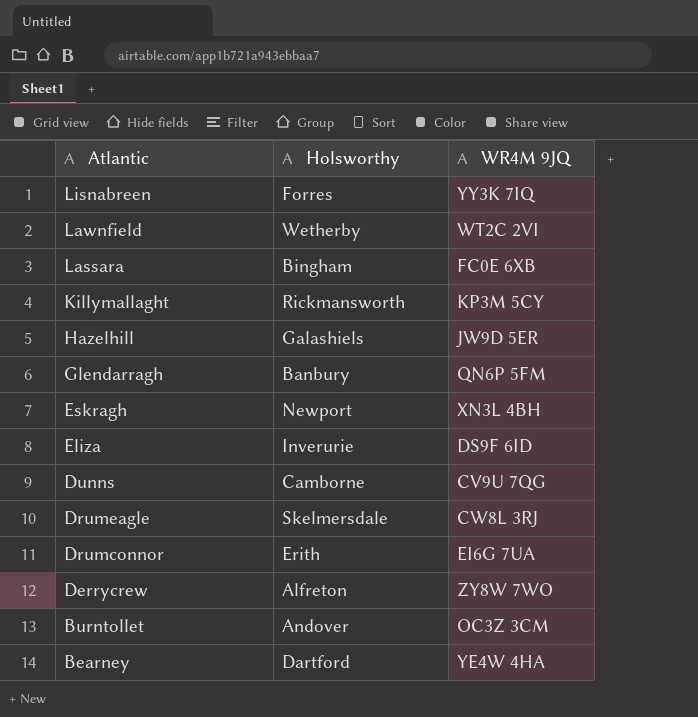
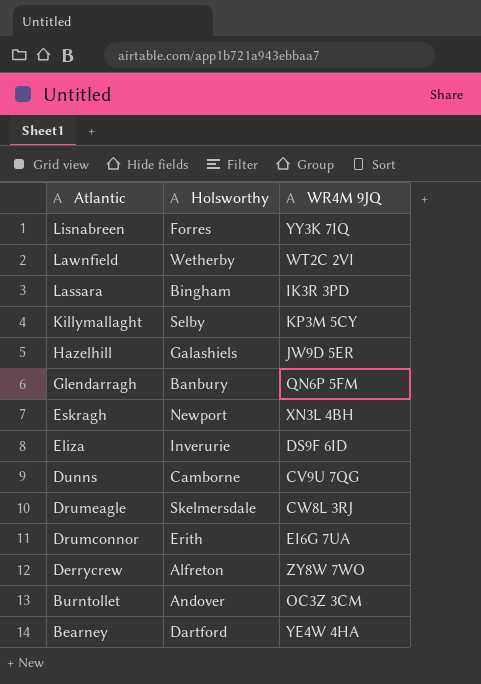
Lassara | WR4M 9JQ: FC0E 6XB -> IK3R 3PD
Killymallaght | Holsworthy: Rickmansworth -> Selby

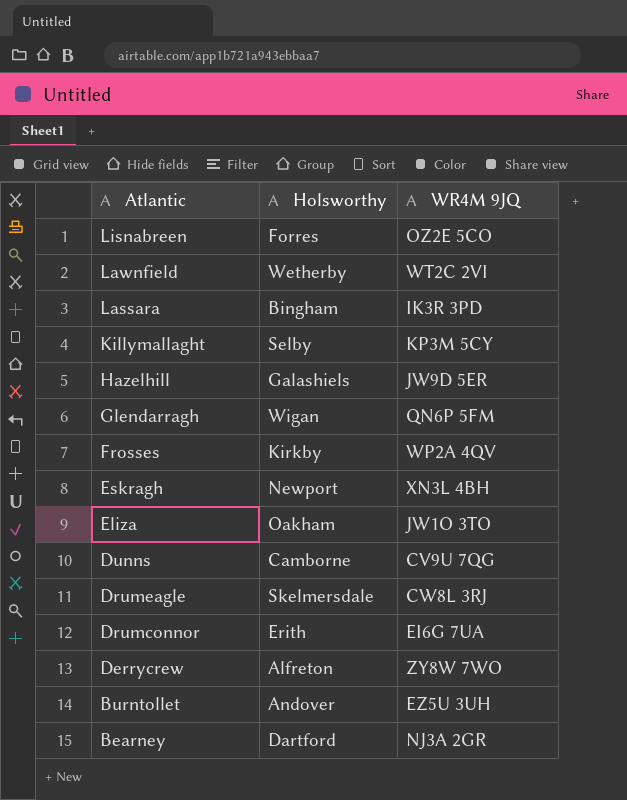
Lisnabreen | WR4M 9JQ: YY3K 7IQ -> OZ2E 5CO
Glendarragh | Holsworthy: Banbury -> Wigan
row Frosses: none -> Kirkby | WP2A 4QV
Eliza | Holsworthy: Inverurie -> Oakham
Eliza | WR4M 9JQ: DS9F 6ID -> JW1O 3TO
Burntollet | WR4M 9JQ: OC3Z 3CM -> EZ5U 3UH
Bearney | WR4M 9JQ: YE4W 4HA -> NJ3A 2GR

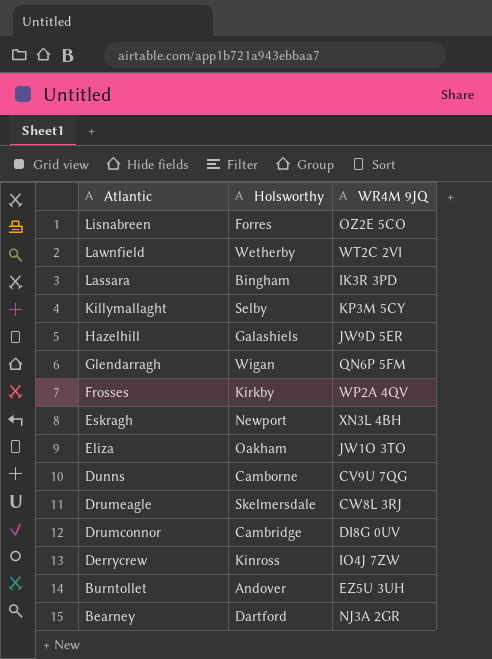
Drumconnor | Holsworthy: Erith -> Cambridge
Drumconnor | WR4M 9JQ: EI6G 7UA -> DI8G 0UV
Derrycrew | Holsworthy: Alfreton -> Kinross
Derrycrew | WR4M 9JQ: ZY8W 7WO -> IO4J 7ZW

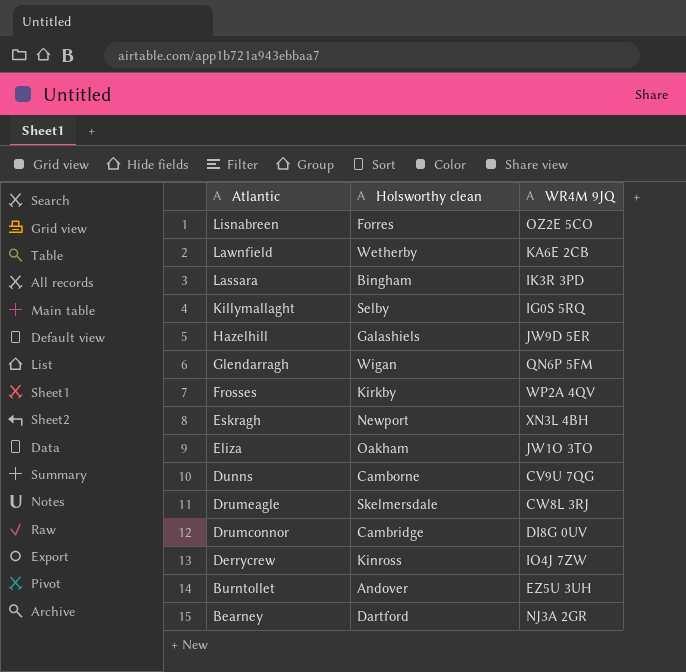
column name: Holsworthy -> Holsworthy clean
Lawnfield | WR4M 9JQ: WT2C 2VI -> KA6E 2CB
Killymallaght | WR4M 9JQ: KP3M 5CY -> IG0S 5RQ

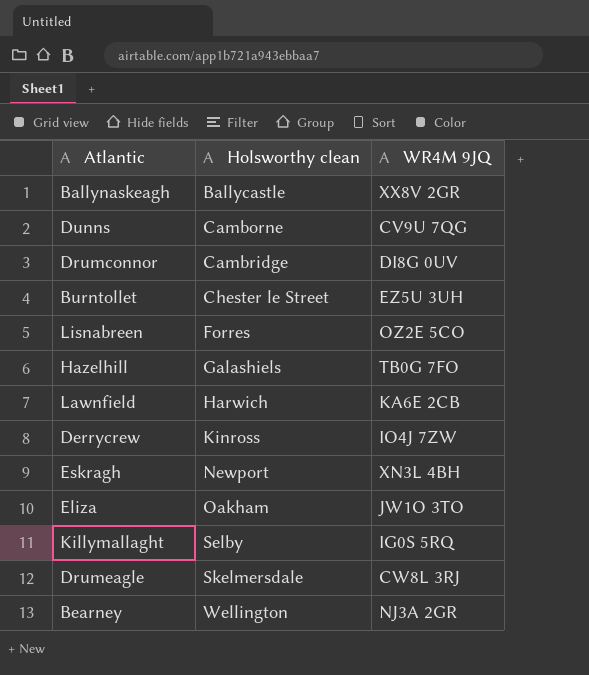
row order: Atlantic descending -> Holsworthy clean ascending
row Lassara: Bingham | IK3R 3PD -> none
row Glendarragh: Wigan | QN6P 5FM -> none
row Frosses: Kirkby | WP2A 4QV -> none
row Ballynaskeagh: none -> Ballycastle | XX8V 2GR
Burntollet | Holsworthy clean: Andover -> Chester le Street
Hazelhill | WR4M 9JQ: JW9D 5ER -> TB0G 7FO
Lawnfield | Holsworthy clean: Wetherby -> Harwich
Bearney | Holsworthy clean: Dartford -> Wellington

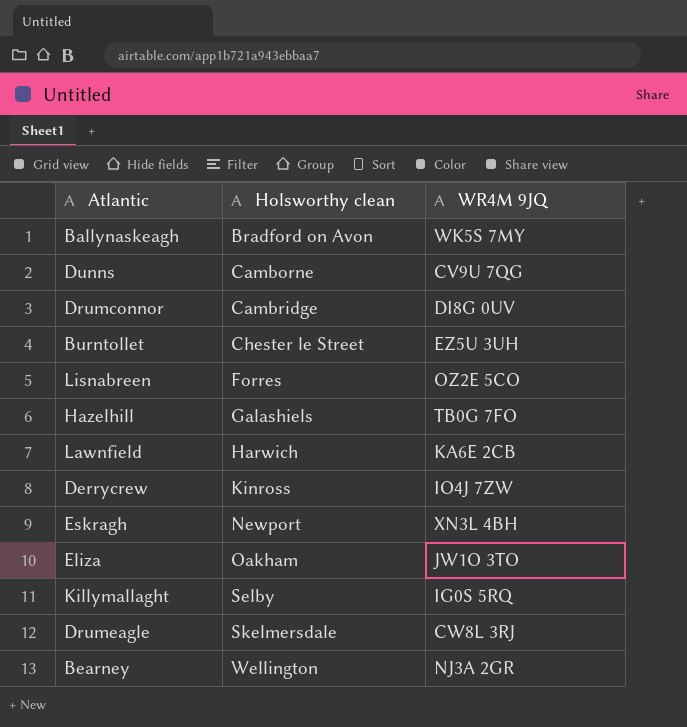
Ballynaskeagh | Holsworthy clean: Ballycastle -> Bradford on Avon
Ballynaskeagh | WR4M 9JQ: XX8V 2GR -> WK5S 7MY

